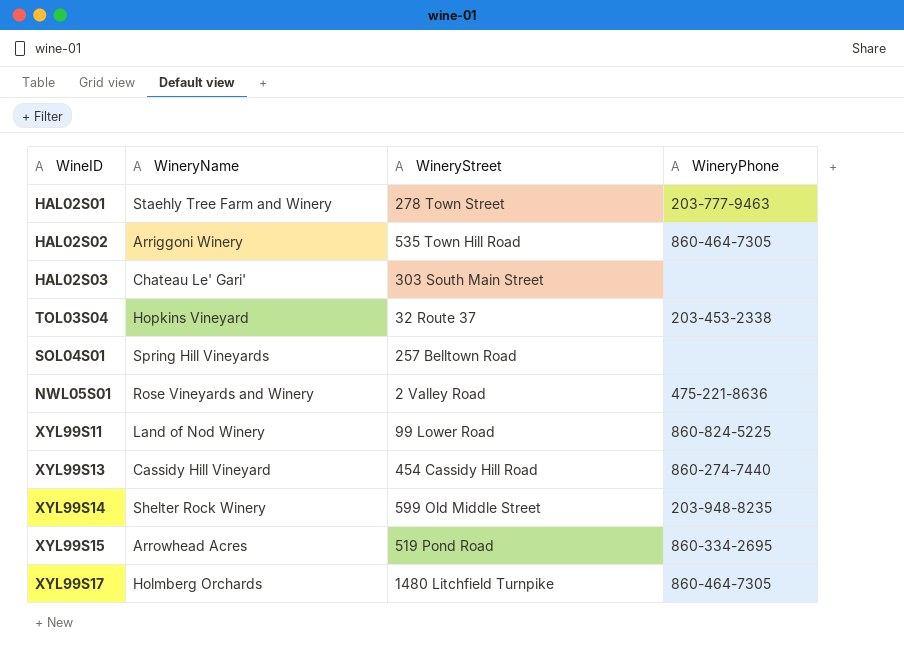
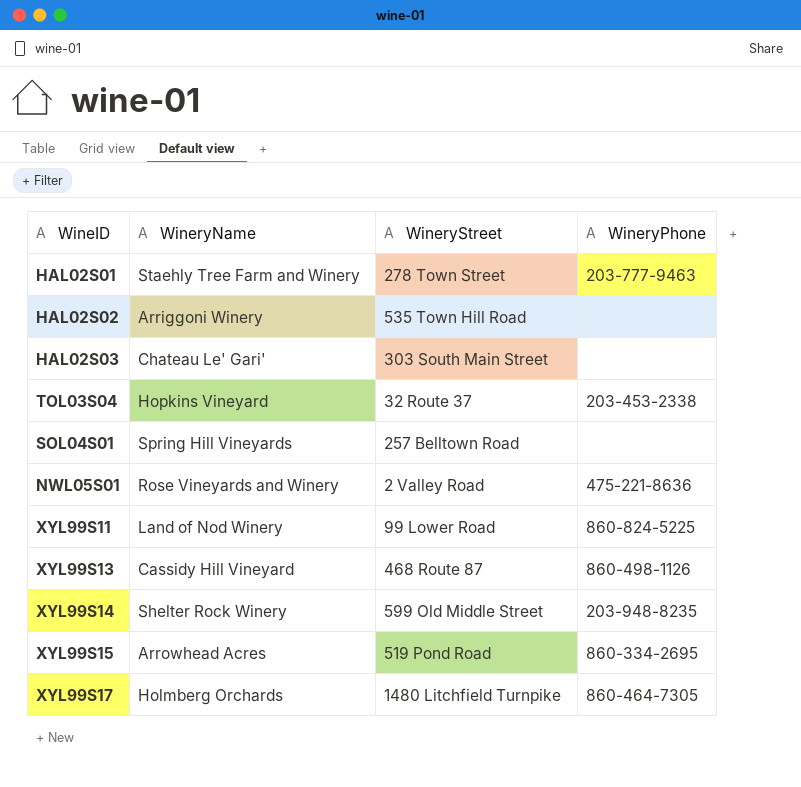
HAL02S02 | WineryPhone: 860-464-7305 -> none
XYL99S13 | WineryStreet: 454 Cassidy Hill Road -> 468 Route 87
XYL99S13 | WineryPhone: 860-274-7440 -> 860-498-1126

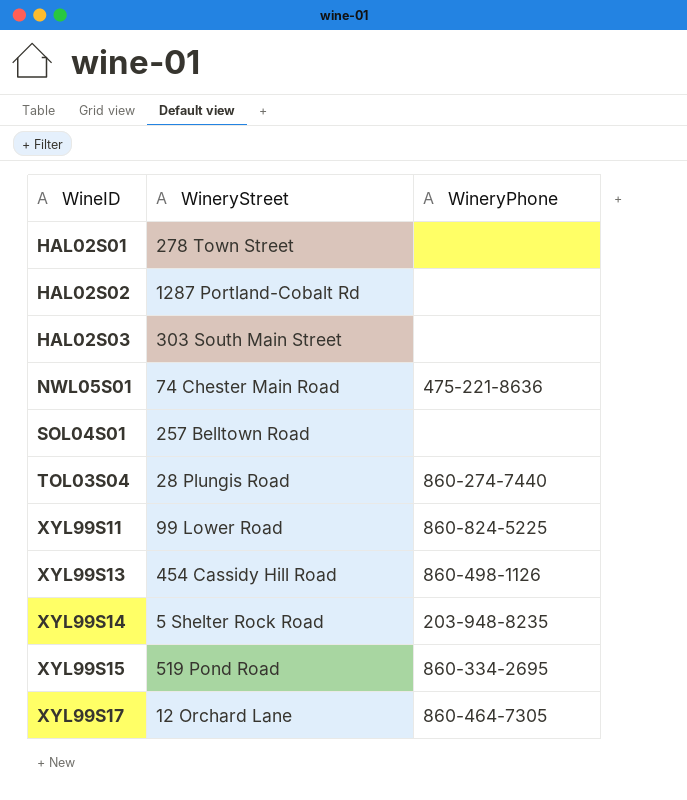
row order: none -> WineID ascending
column WineryName | position: 2 -> none
HAL02S01 | WineryPhone: 203-777-9463 -> none
HAL02S02 | WineryStreet: 535 Town Hill Road -> 1287 Portland-Cobalt Rd
NWL05S01 | WineryStreet: 2 Valley Road -> 74 Chester Main Road
TOL03S04 | WineryStreet: 32 Route 37 -> 28 Plungis Road
TOL03S04 | WineryPhone: 203-453-2338 -> 860-274-7440
XYL99S13 | WineryStreet: 468 Route 87 -> 454 Cassidy Hill Road
XYL99S14 | WineryStreet: 599 Old Middle Street -> 5 Shelter Rock Road
XYL99S17 | WineryStreet: 1480 Litchfield Turnpike -> 12 Orchard Lane

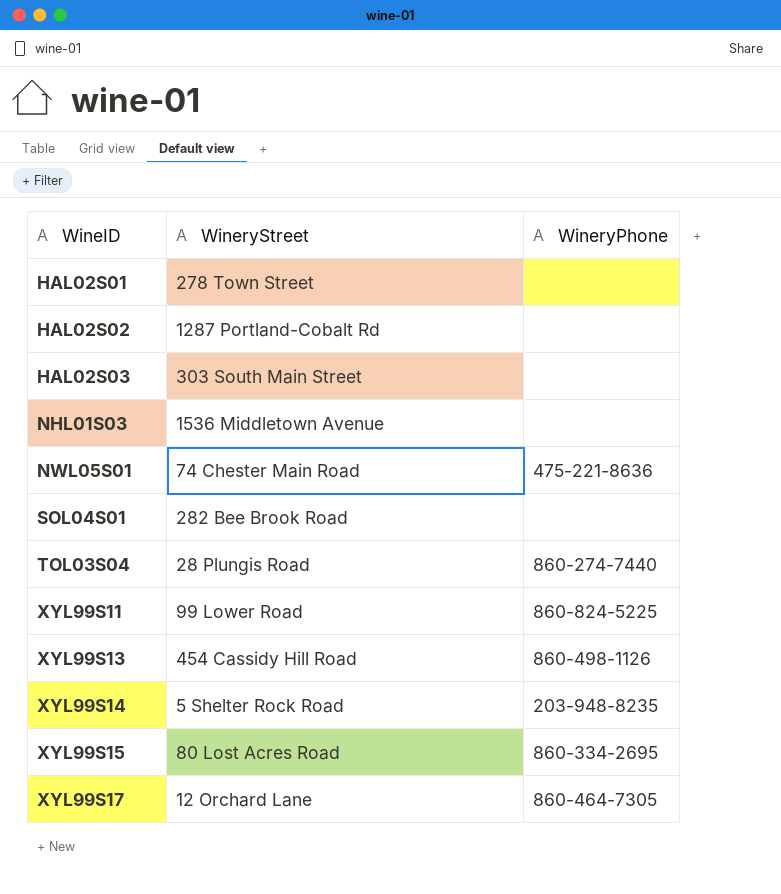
row NHL01S03: none -> 1536 Middletown Avenue | none
SOL04S01 | WineryStreet: 257 Belltown Road -> 282 Bee Brook Road
XYL99S15 | WineryStreet: 519 Pond Road -> 80 Lost Acres Road

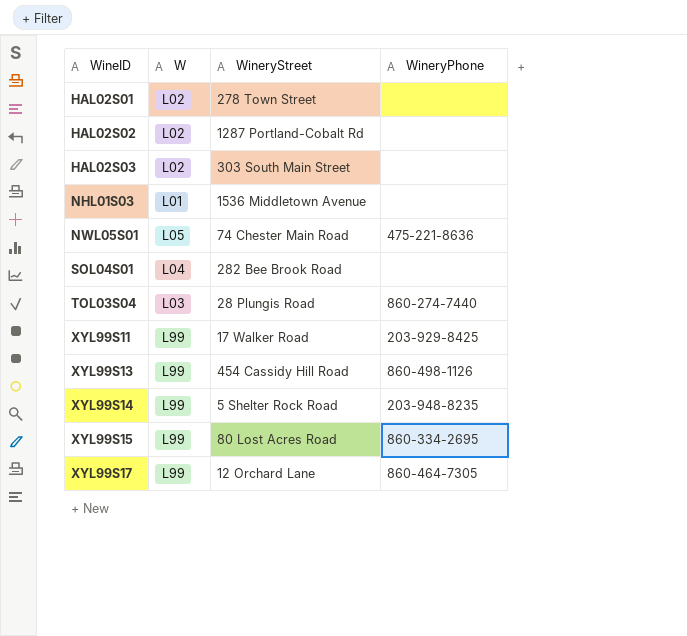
column W | position: none -> 2
XYL99S11 | WineryStreet: 99 Lower Road -> 17 Walker Road
XYL99S11 | WineryPhone: 860-824-5225 -> 203-929-8425

